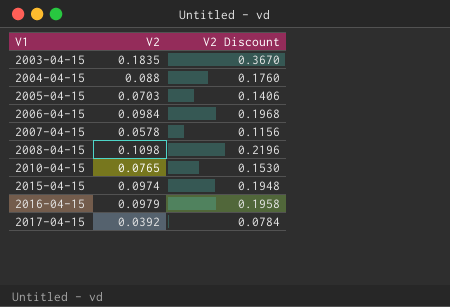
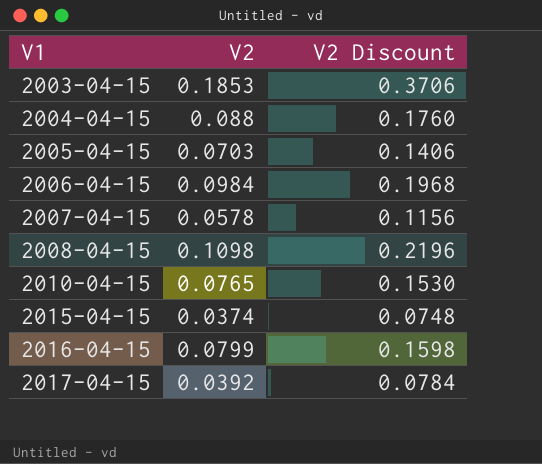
2003-04-15 | V2: 0.1835 -> 0.1853
2003-04-15 | V2 Discount: 0.3670 -> 0.3706
2015-04-15 | V2: 0.0974 -> 0.0374
2015-04-15 | V2 Discount: 0.1948 -> 0.0748
2016-04-15 | V2: 0.0979 -> 0.0799
2016-04-15 | V2 Discount: 0.1958 -> 0.1598

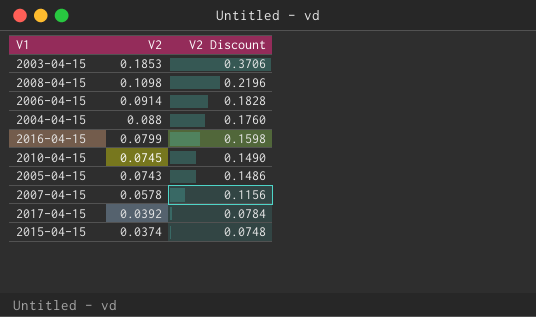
row order: V1 ascending -> V2 descending
2006-04-15 | V2: 0.0984 -> 0.0914
2006-04-15 | V2 Discount: 0.1968 -> 0.1828
2010-04-15 | V2: 0.0765 -> 0.0745
2010-04-15 | V2 Discount: 0.1530 -> 0.1490
2005-04-15 | V2: 0.0703 -> 0.0743
2005-04-15 | V2 Discount: 0.1406 -> 0.1486

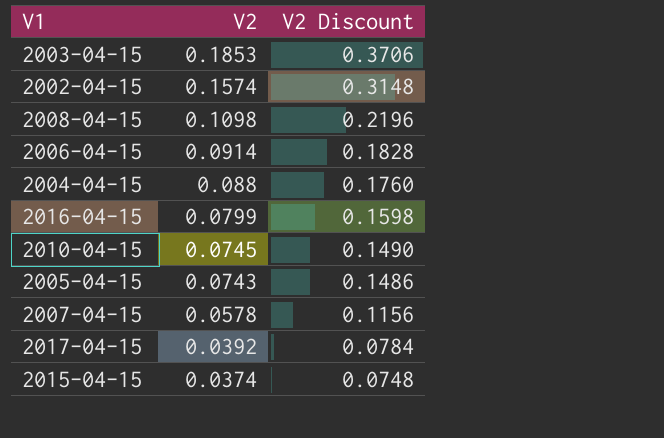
row 2002-04-15: none -> 0.1574 | 0.3148

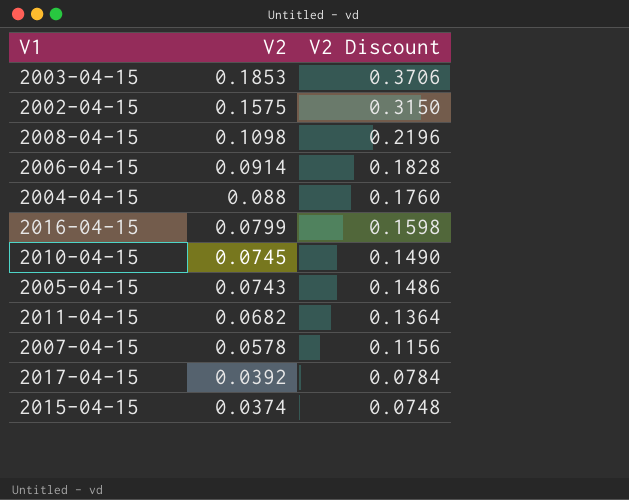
2002-04-15 | V2: 0.1574 -> 0.1575
2002-04-15 | V2 Discount: 0.3148 -> 0.3150
row 2011-04-15: none -> 0.0682 | 0.1364

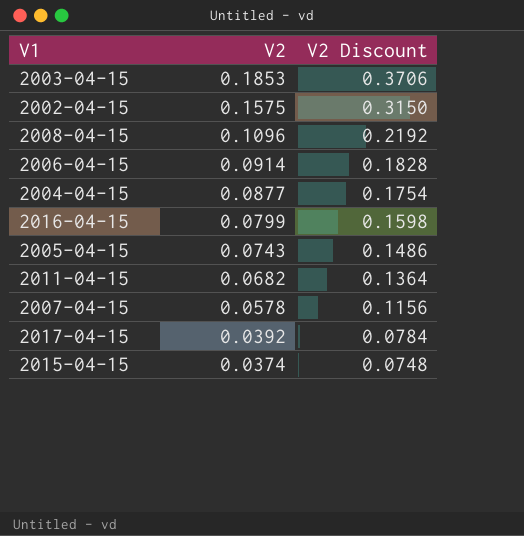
row 2010-04-15: 0.0745 | 0.1490 -> none
2008-04-15 | V2: 0.1098 -> 0.1096
2008-04-15 | V2 Discount: 0.2196 -> 0.2192
2004-04-15 | V2: 0.088 -> 0.0877
2004-04-15 | V2 Discount: 0.1760 -> 0.1754

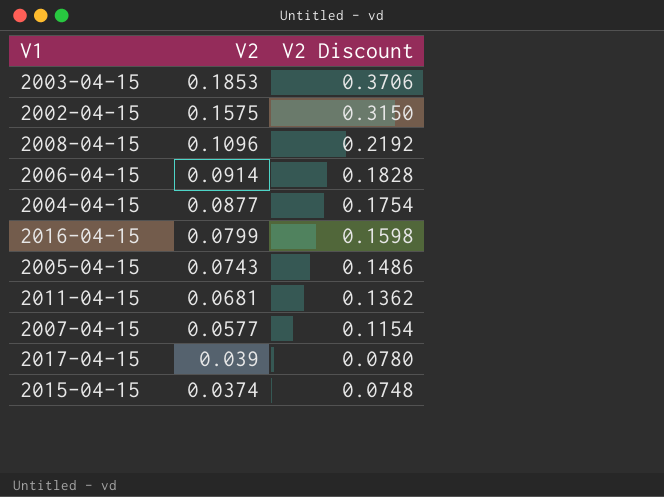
2011-04-15 | V2: 0.0682 -> 0.0681
2011-04-15 | V2 Discount: 0.1364 -> 0.1362
2007-04-15 | V2: 0.0578 -> 0.0577
2007-04-15 | V2 Discount: 0.1156 -> 0.1154
2017-04-15 | V2: 0.0392 -> 0.039
2017-04-15 | V2 Discount: 0.0784 -> 0.0780

